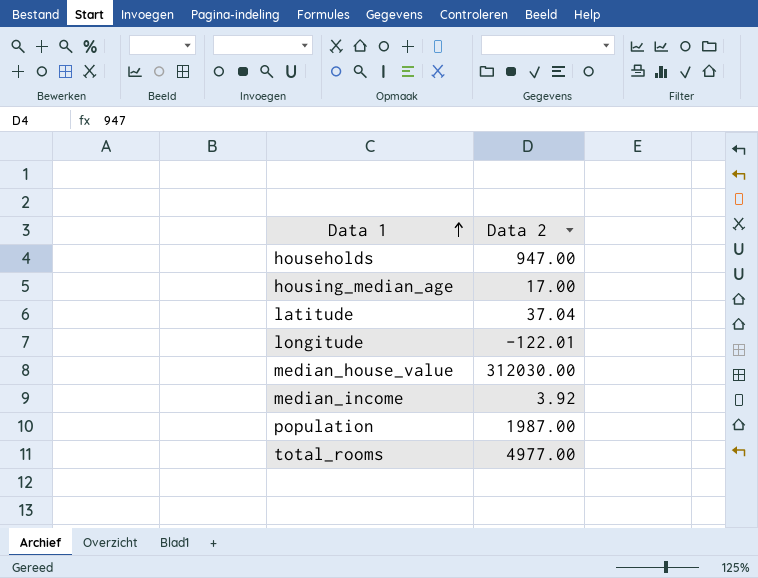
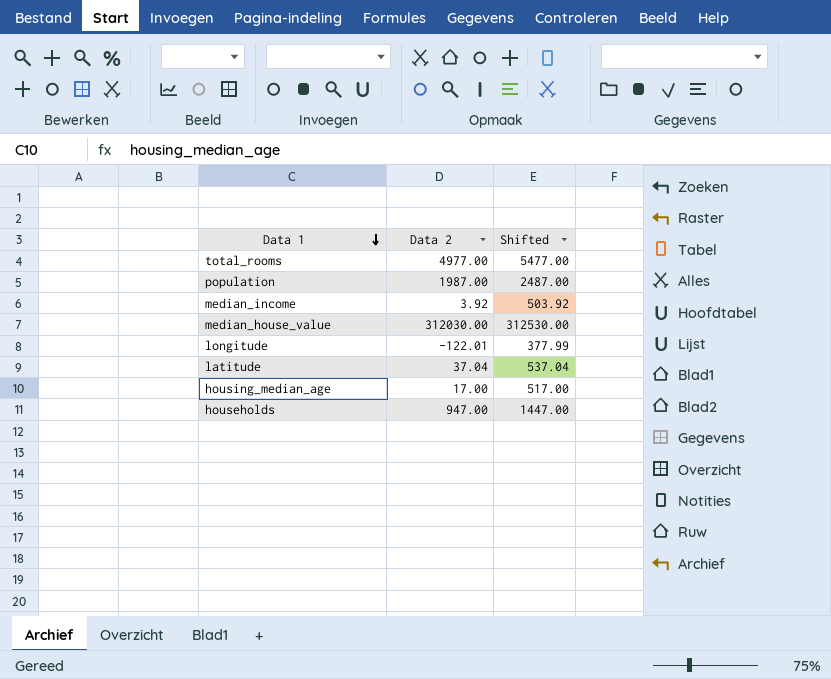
row order: Data 1 ascending -> Data 1 descending
column Shifted | formula: none -> [Data 2] + 500

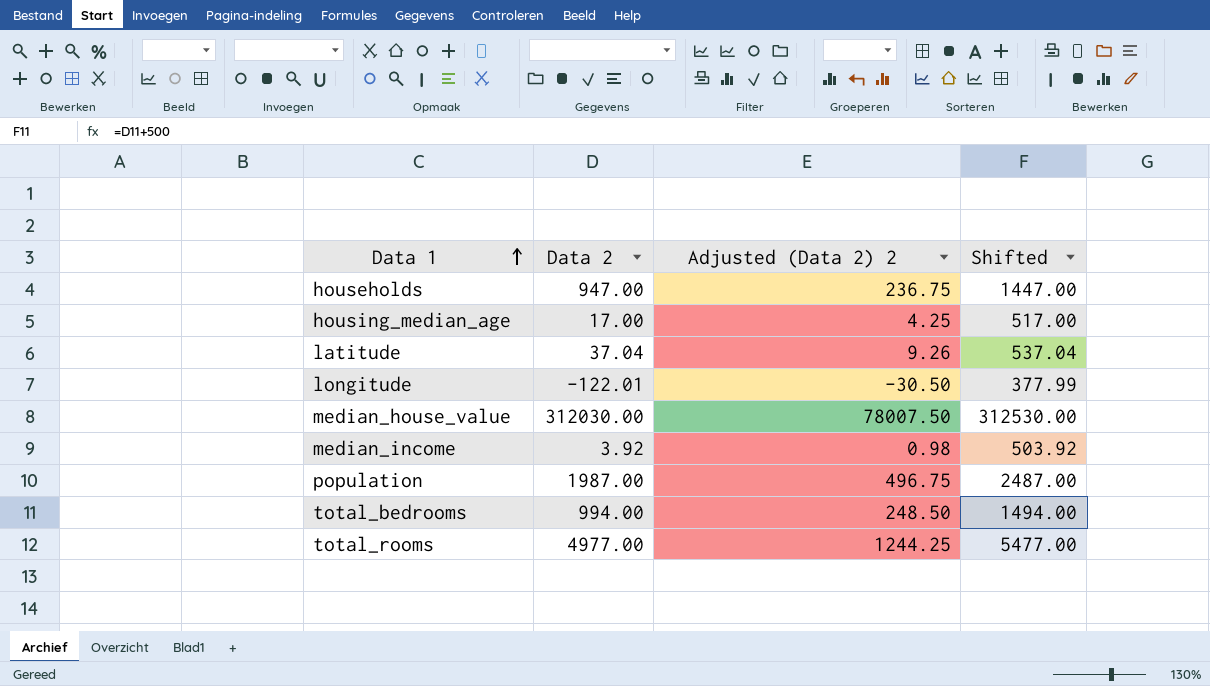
row order: Data 1 descending -> Data 1 ascending
column Adjusted (Data 2) 2 | formula: none -> [Data 2] * 0.25
row total_bedrooms: none -> 994.00 | 248.50 | 1494.00

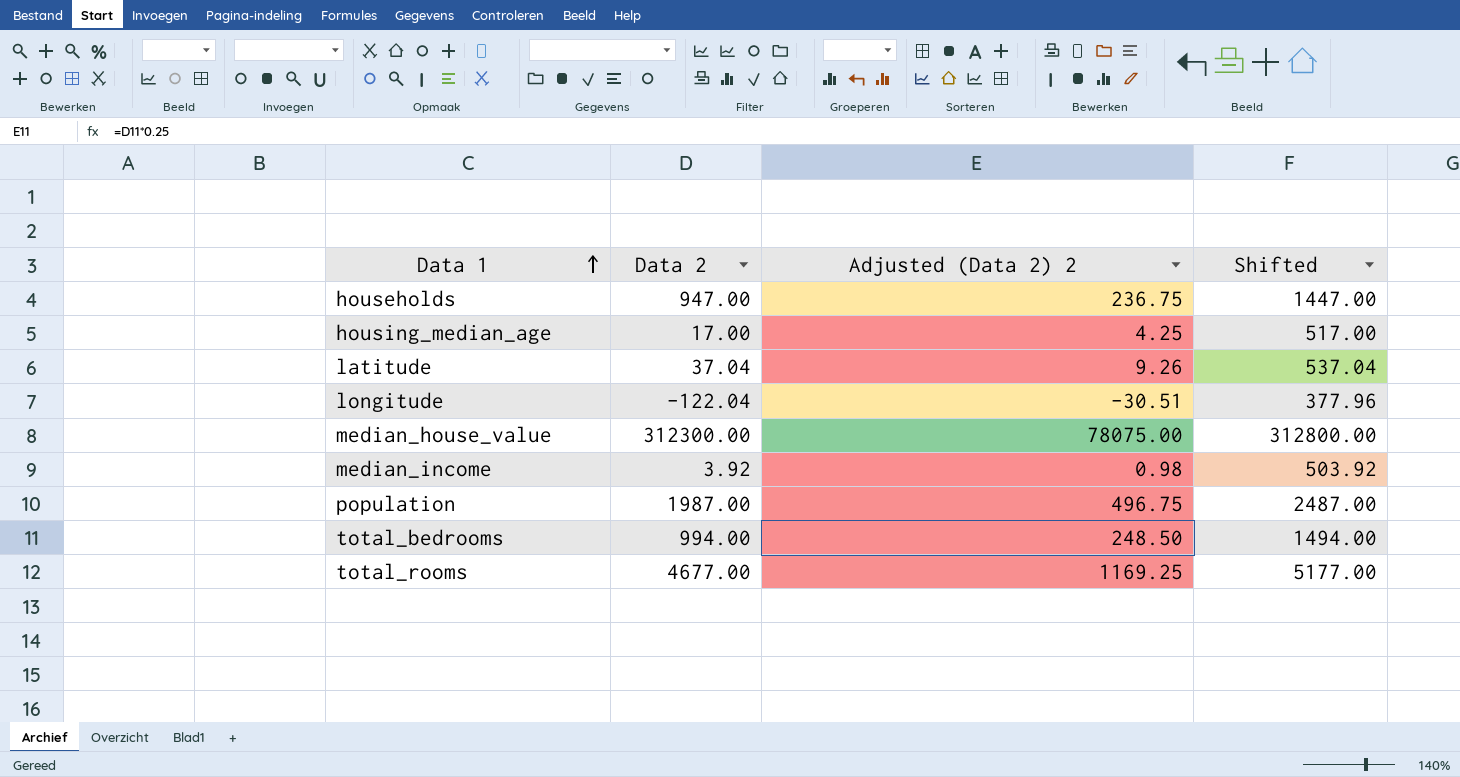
longitude | Data 2: -122.01 -> -122.04
longitude | Adjusted (Data 2) 2: -30.50 -> -30.51
longitude | Shifted: 377.99 -> 377.96
median_house_value | Data 2: 312030.00 -> 312300.00
median_house_value | Adjusted (Data 2) 2: 78007.50 -> 78075.00
median_house_value | Shifted: 312530.00 -> 312800.00
total_rooms | Data 2: 4977.00 -> 4677.00
total_rooms | Adjusted (Data 2) 2: 1244.25 -> 1169.25
total_rooms | Shifted: 5477.00 -> 5177.00

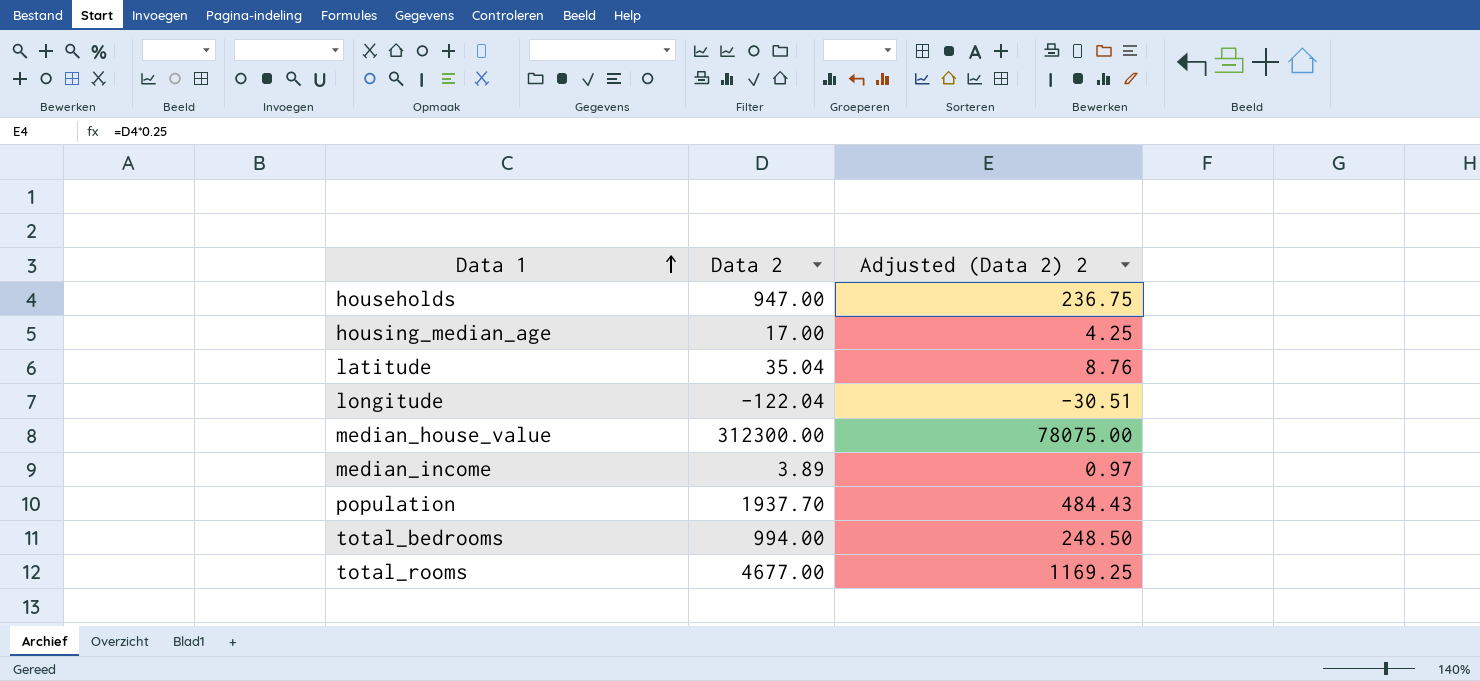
column Shifted | formula: [Data 2] + 500 -> none
latitude | Data 2: 37.04 -> 35.04
latitude | Adjusted (Data 2) 2: 9.26 -> 8.76
median_income | Data 2: 3.92 -> 3.89
median_income | Adjusted (Data 2) 2: 0.98 -> 0.97
population | Data 2: 1987.00 -> 1937.70
population | Adjusted (Data 2) 2: 496.75 -> 484.43

